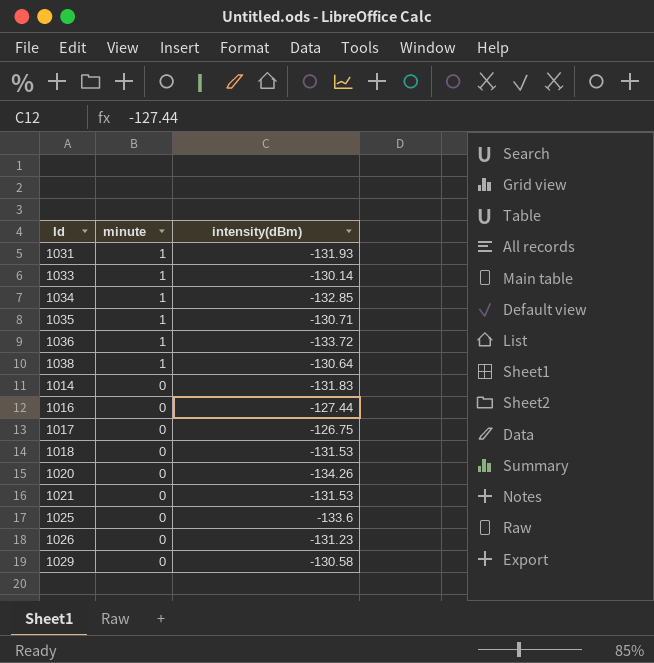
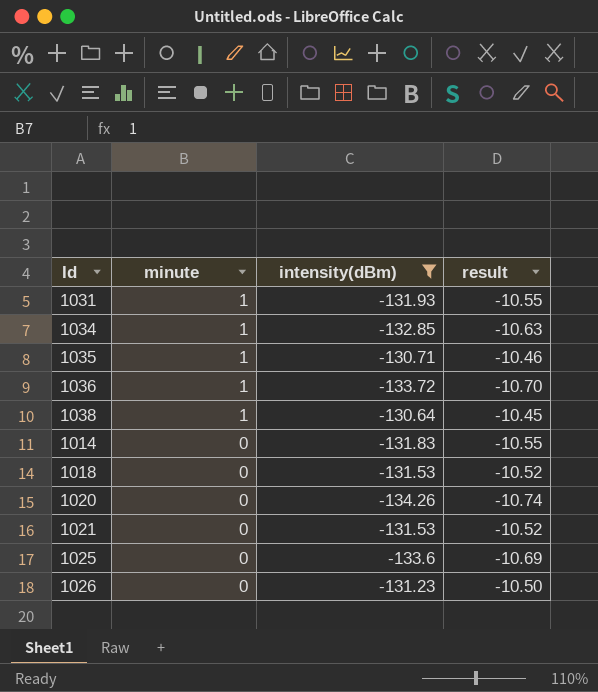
filter: none -> intensity(dBm) <= -130.64
column result | formula: none -> [intensity(dBm)] * 0.08

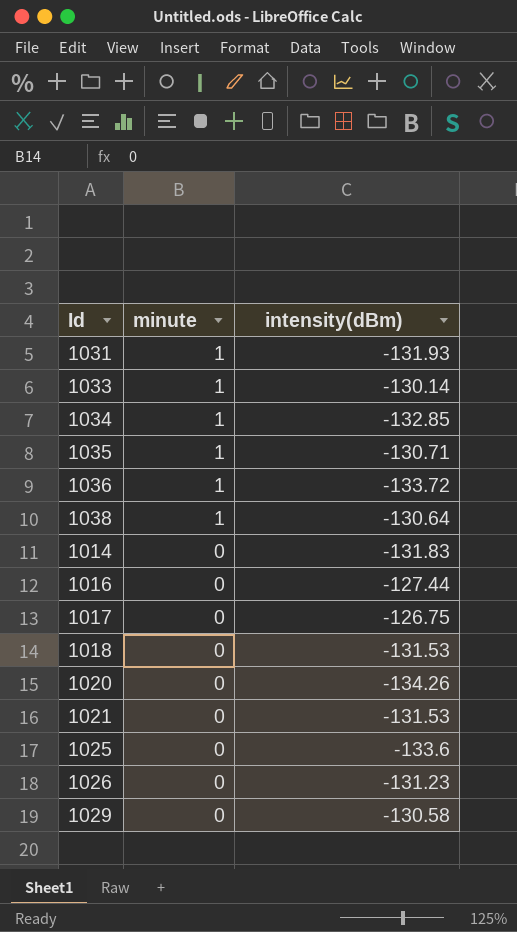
filter: intensity(dBm) <= -130.64 -> none
column result | formula: [intensity(dBm)] * 0.08 -> none

